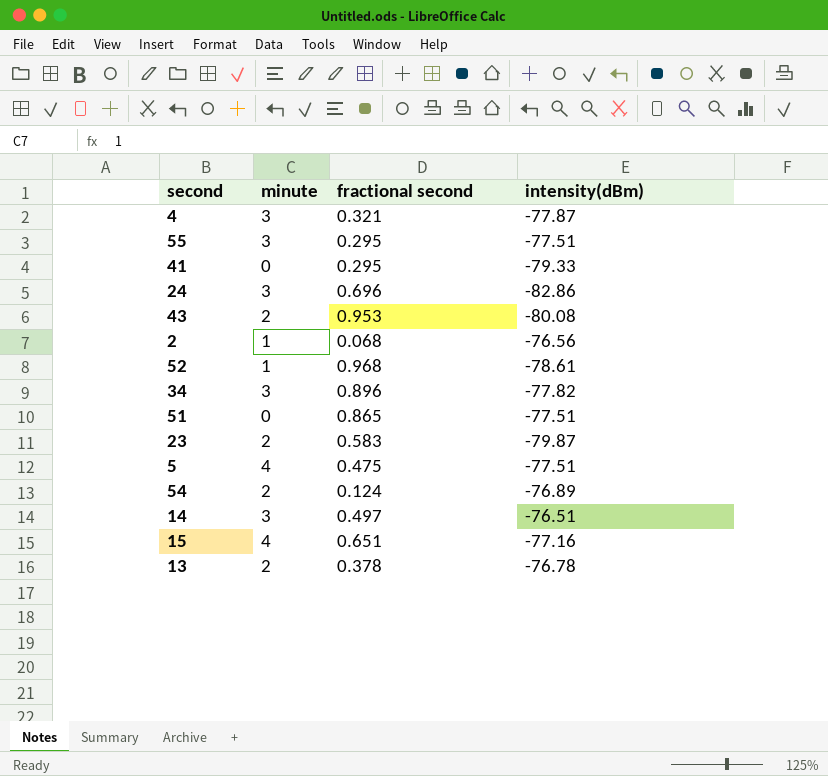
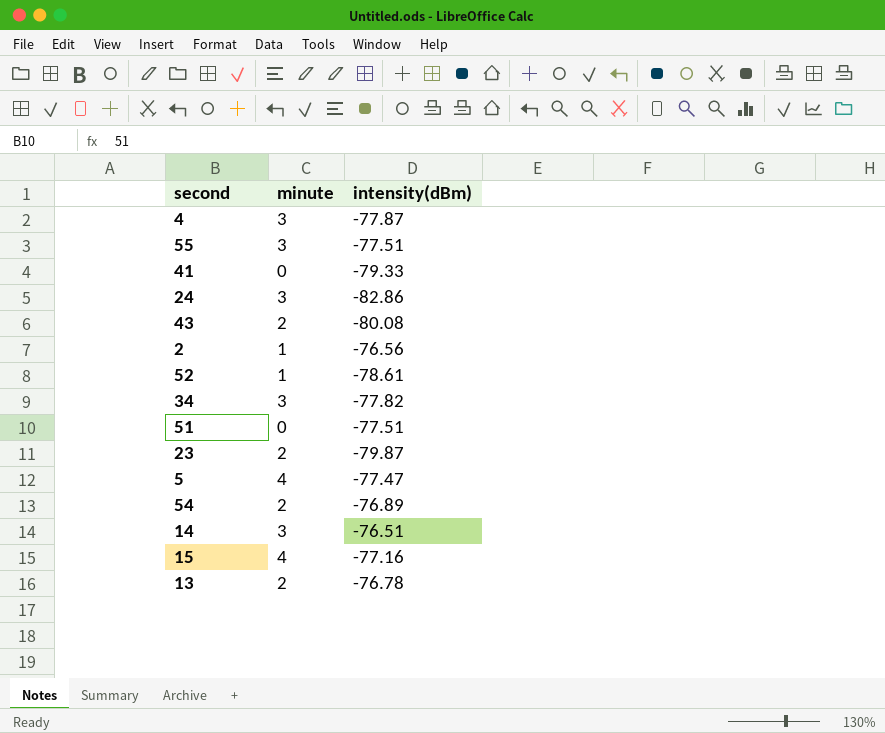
column fractional second | position: 3 -> none
5 | intensity(dBm): -77.51 -> -77.47

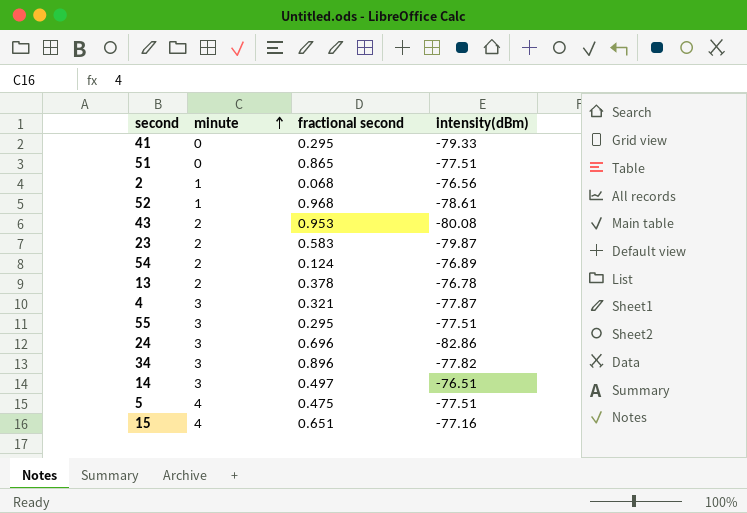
row order: none -> minute ascending
column fractional second | position: none -> 3
5 | intensity(dBm): -77.47 -> -77.51

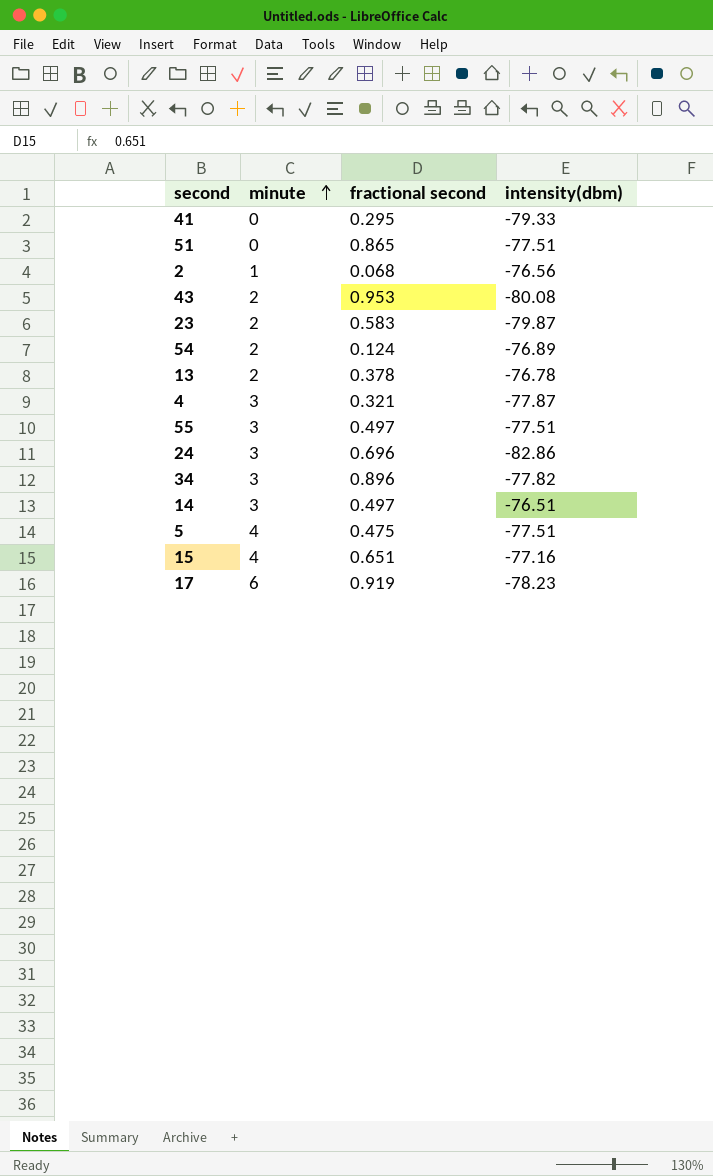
column name: intensity(dBm) -> intensity(dbm)
row 52: 1 | 0.968 | -78.61 -> none
55 | fractional second: 0.295 -> 0.497
row 17: none -> 6 | 0.919 | -78.23

